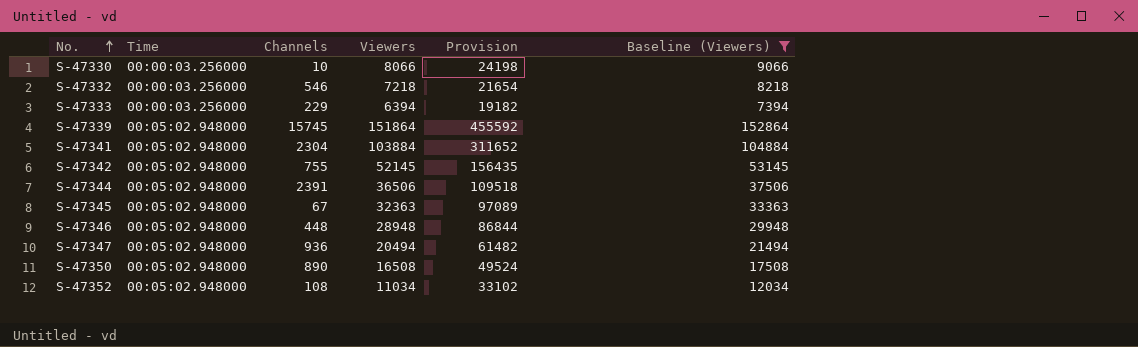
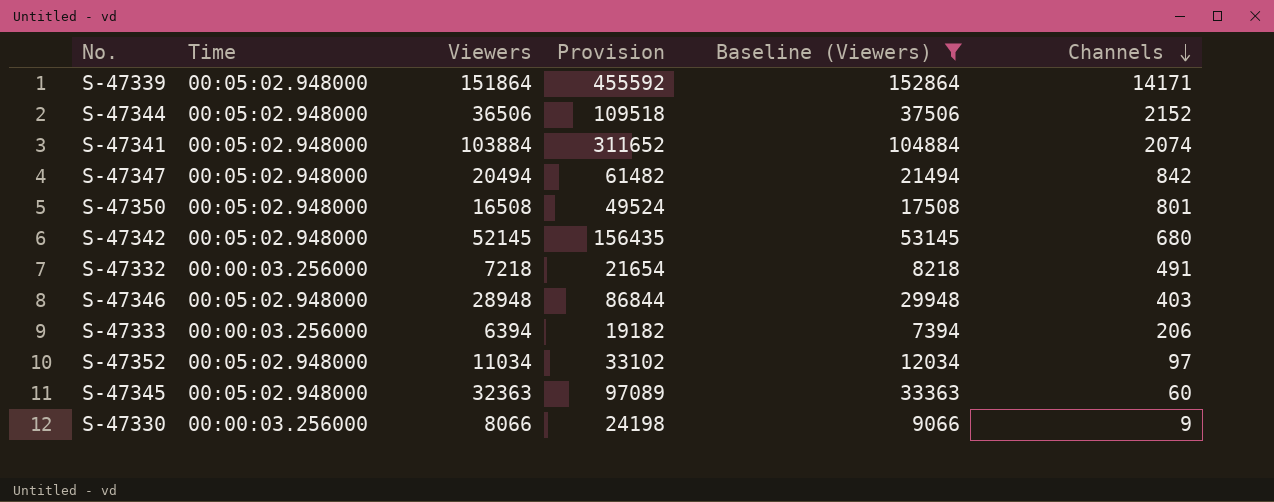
row order: No. ascending -> Channels descending
column Channels | position: 3 -> 6
S-47339 | Channels: 15745 -> 14171
S-47344 | Channels: 2391 -> 2152
S-47341 | Channels: 2304 -> 2074
S-47347 | Channels: 936 -> 842
S-47350 | Channels: 890 -> 801
S-47342 | Channels: 755 -> 680
S-47332 | Channels: 546 -> 491
S-47346 | Channels: 448 -> 403
S-47333 | Channels: 229 -> 206
S-47352 | Channels: 108 -> 97
S-47345 | Channels: 67 -> 60
S-47330 | Channels: 10 -> 9

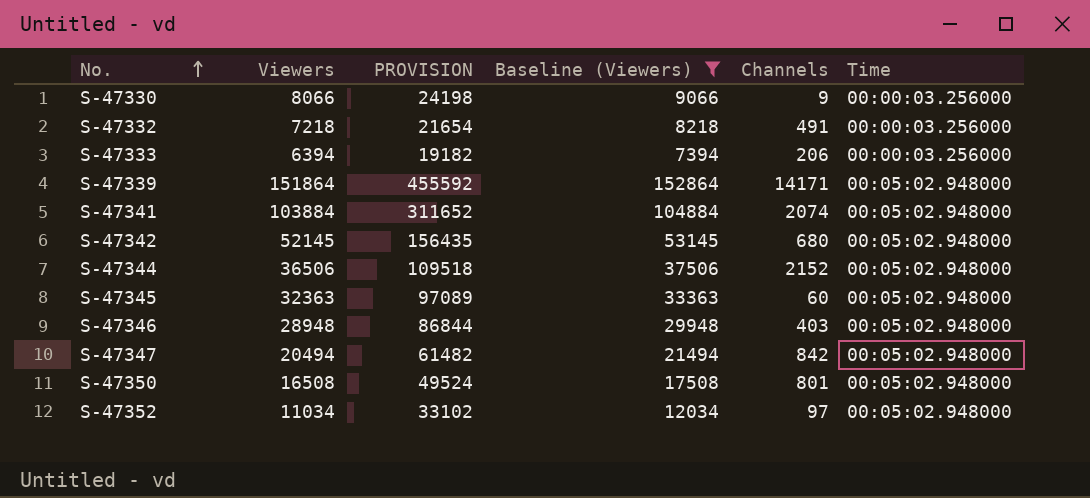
row order: Channels descending -> No. ascending
column name: Provision -> PROVISION
column Time | position: 2 -> 6

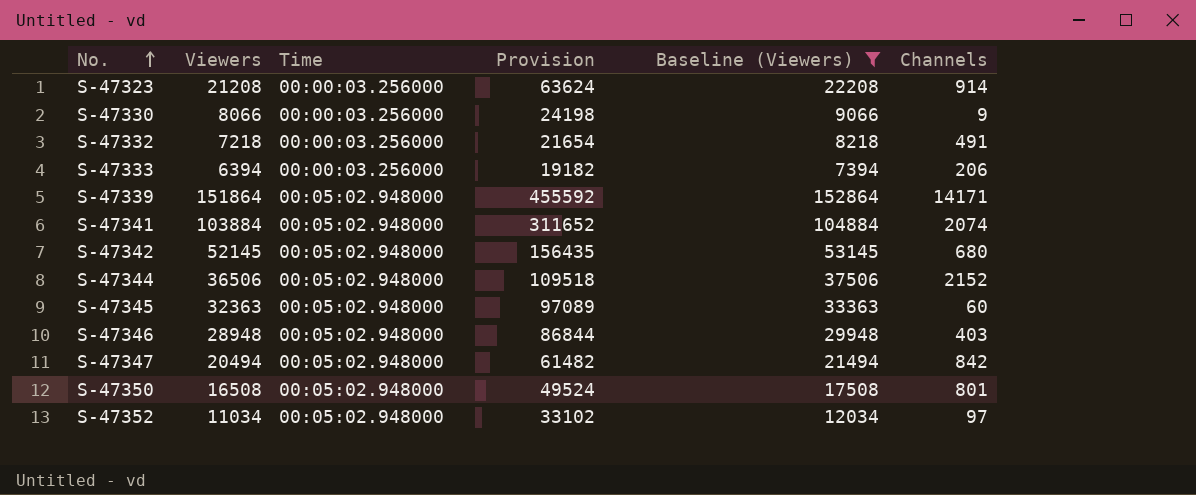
column Time | position: 6 -> 3
column name: PROVISION -> Provision
row S-47323: none -> 21208 | 00:00:03.256000 | 63624 | 22208 | 914

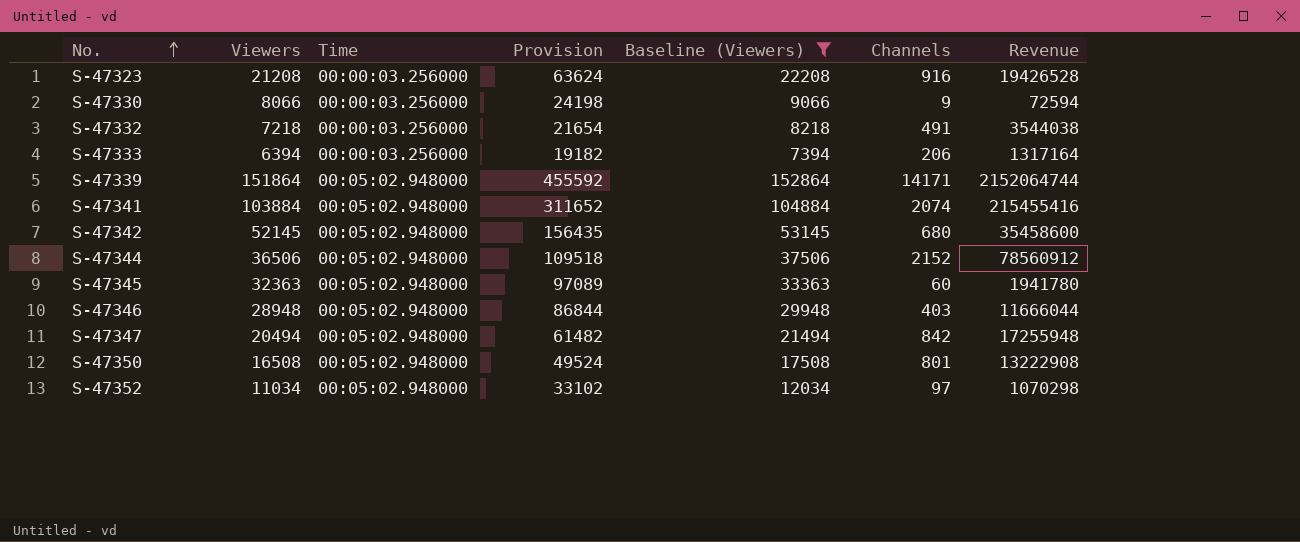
column Revenue | formula: none -> [Viewers] * [Channels]
S-47323 | Channels: 914 -> 916

